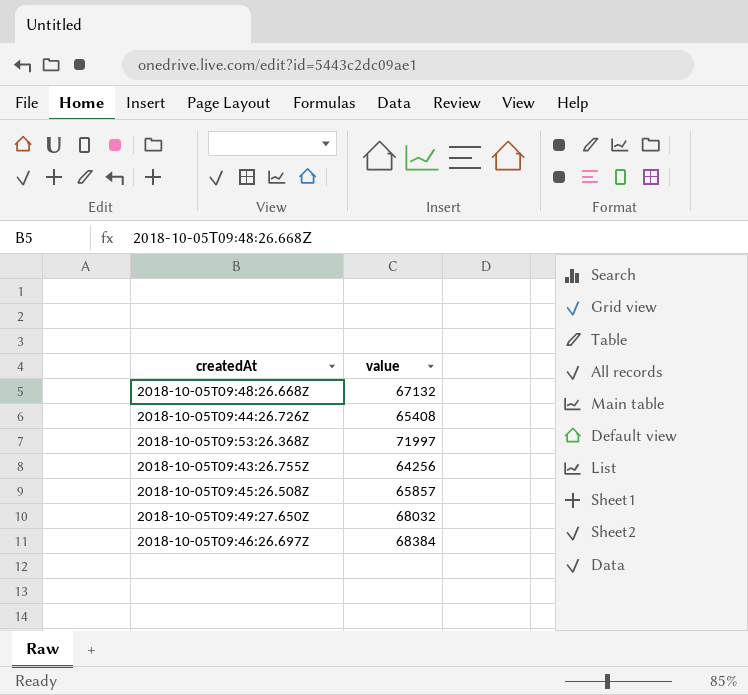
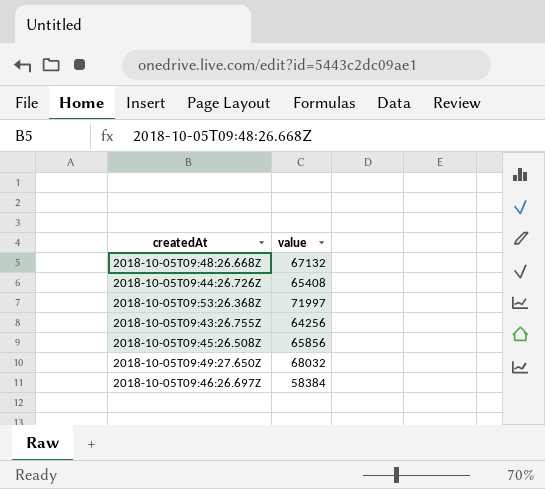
2018-10-05T09:45:26.508Z | value: 65857 -> 65856
2018-10-05T09:46:26.697Z | value: 68384 -> 58384

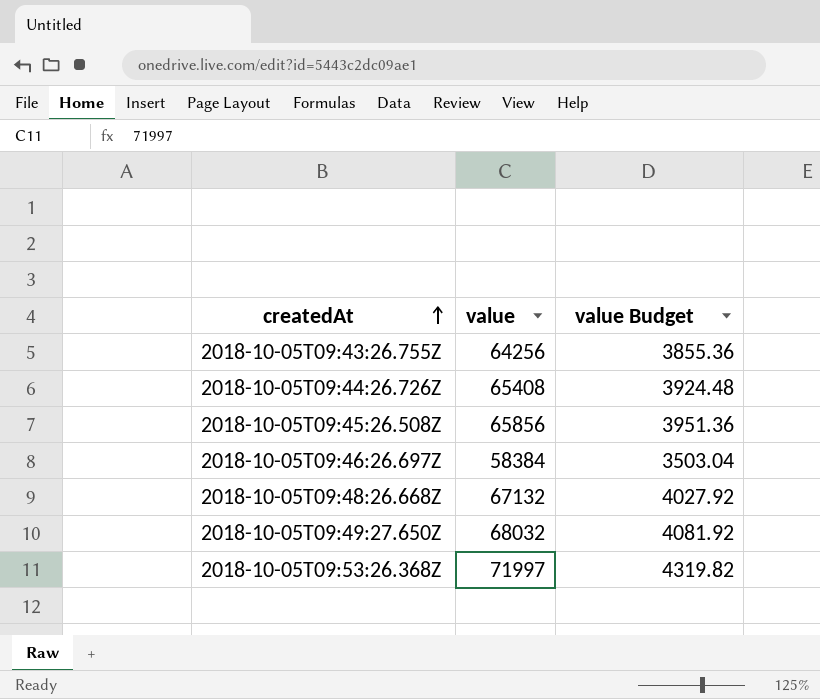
row order: none -> createdAt ascending
column value Budget | formula: none -> [value] * 0.06

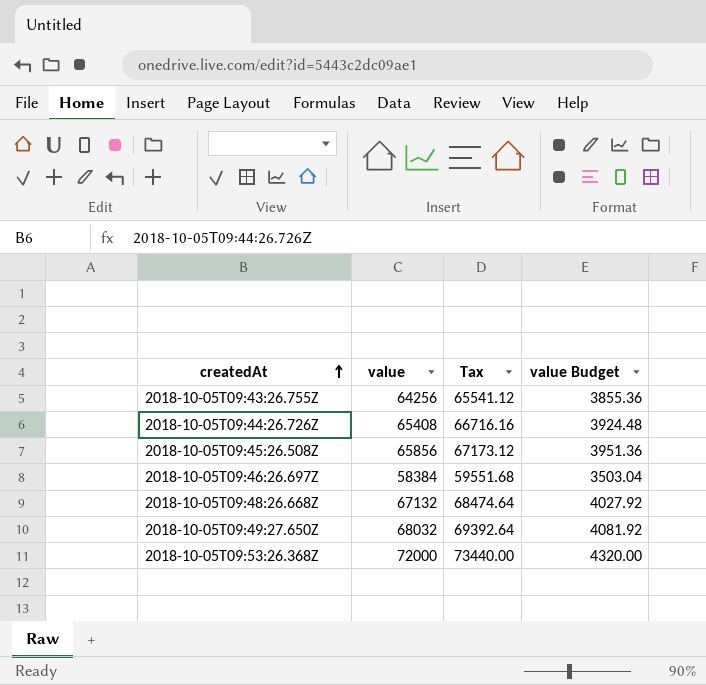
column Tax | formula: none -> [value] * 1.02
2018-10-05T09:53:26.368Z | value: 71997 -> 72000
2018-10-05T09:53:26.368Z | value Budget: 4319.82 -> 4320.00

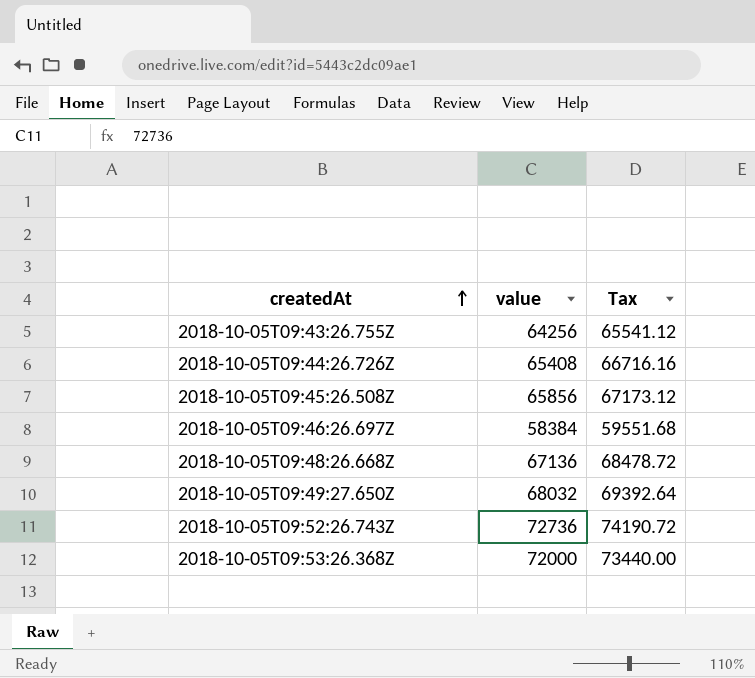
column value Budget | formula: [value] * 0.06 -> none
2018-10-05T09:48:26.668Z | value: 67132 -> 67136
2018-10-05T09:48:26.668Z | Tax: 68474.64 -> 68478.72
row 2018-10-05T09:52:26.743Z: none -> 72736 | 74190.72

